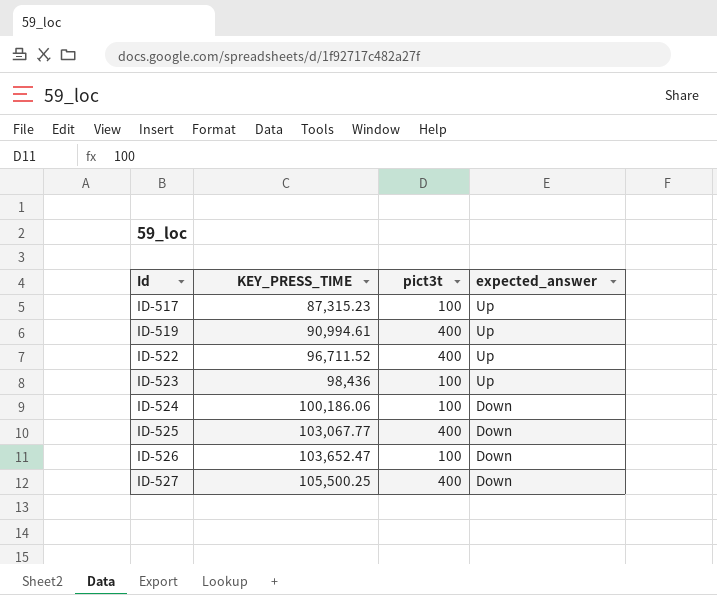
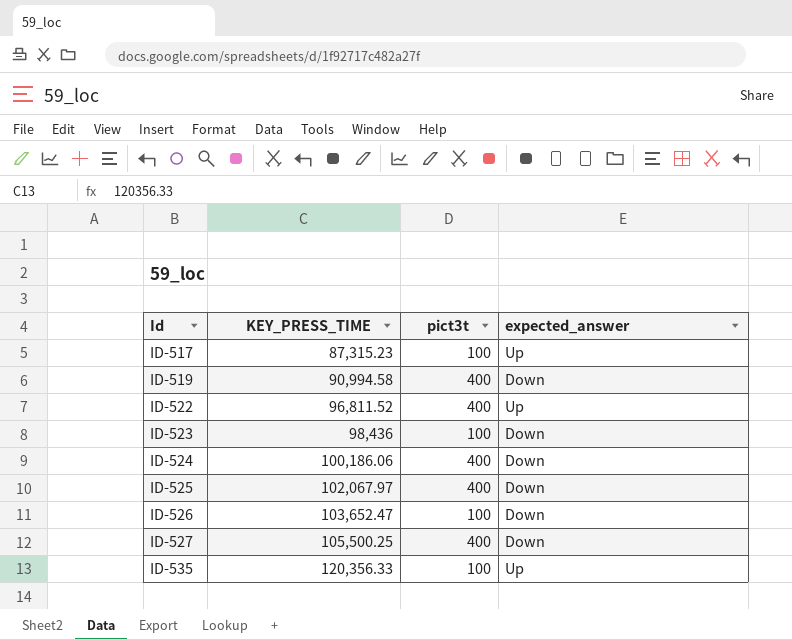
ID-519 | KEY_PRESS_TIME: 90,994.61 -> 90,994.58
ID-519 | expected_answer: Up -> Down
ID-522 | KEY_PRESS_TIME: 96,711.52 -> 96,811.52
ID-523 | expected_answer: Up -> Down
ID-524 | pict3t: 100 -> 400
ID-525 | KEY_PRESS_TIME: 103,067.77 -> 102,067.97
row ID-535: none -> 120,356.33 | 100 | Up

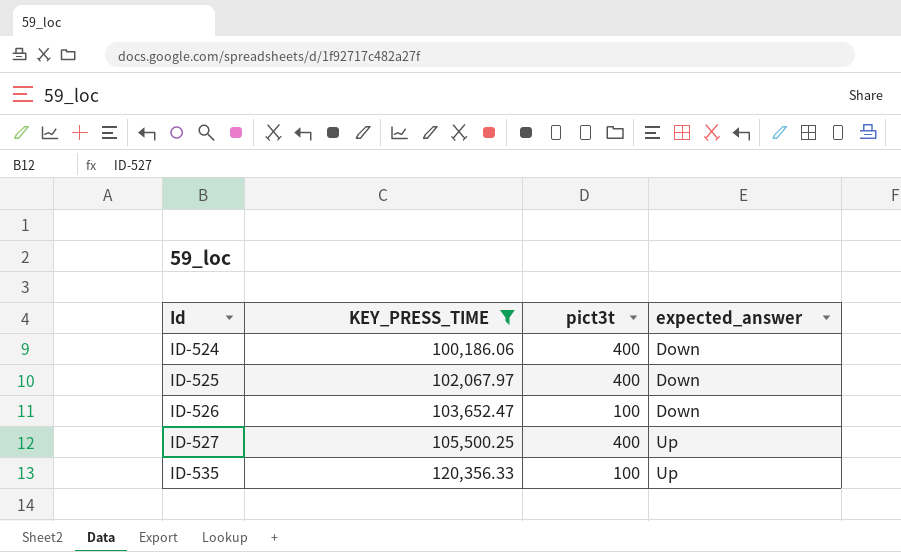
filter: none -> KEY_PRESS_TIME >= 100,186.06
ID-527 | expected_answer: Down -> Up

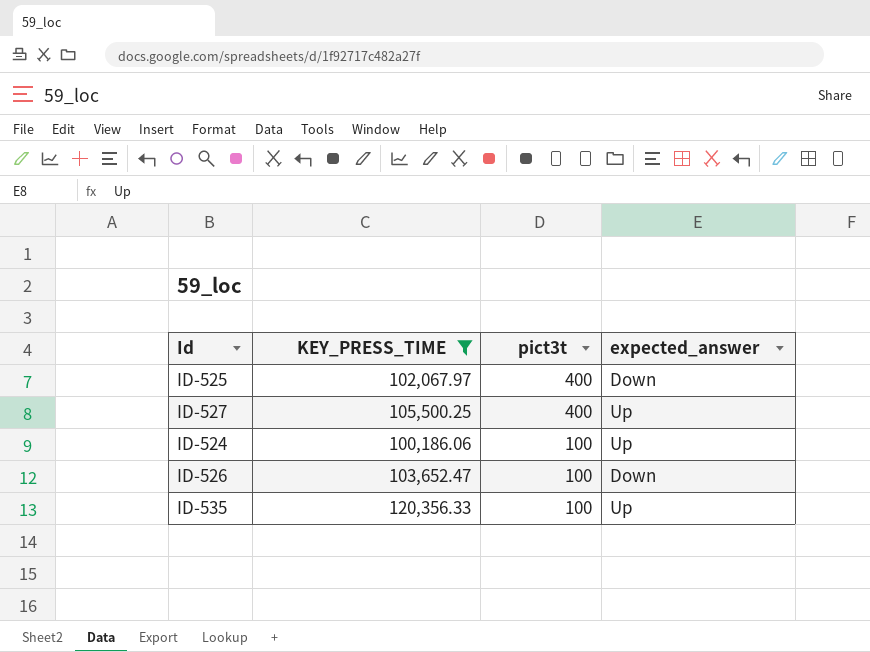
row order: Id ascending -> pict3t descending
ID-524 | pict3t: 400 -> 100
ID-524 | expected_answer: Down -> Up

